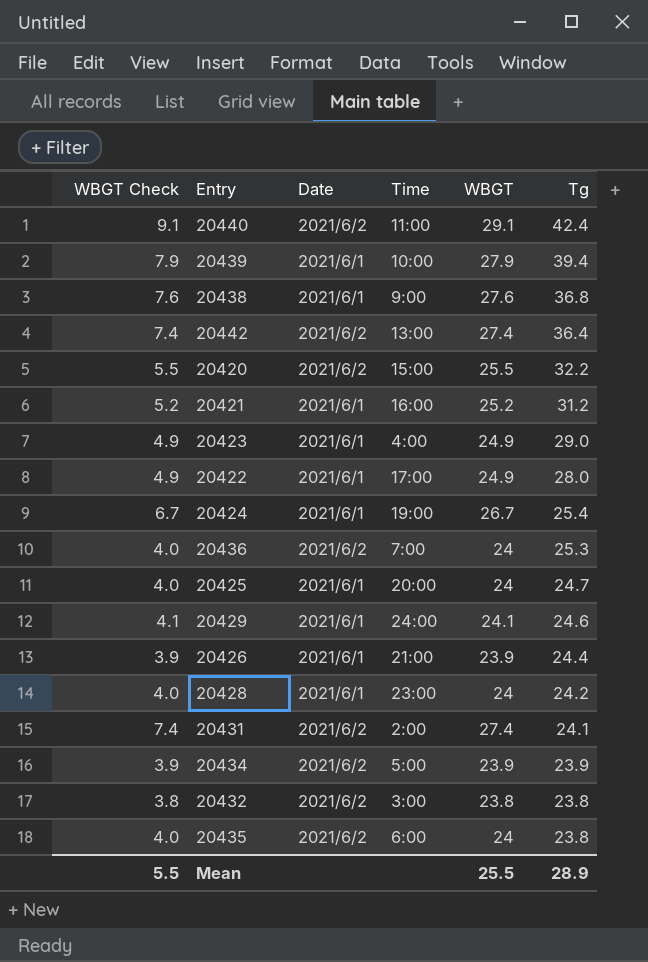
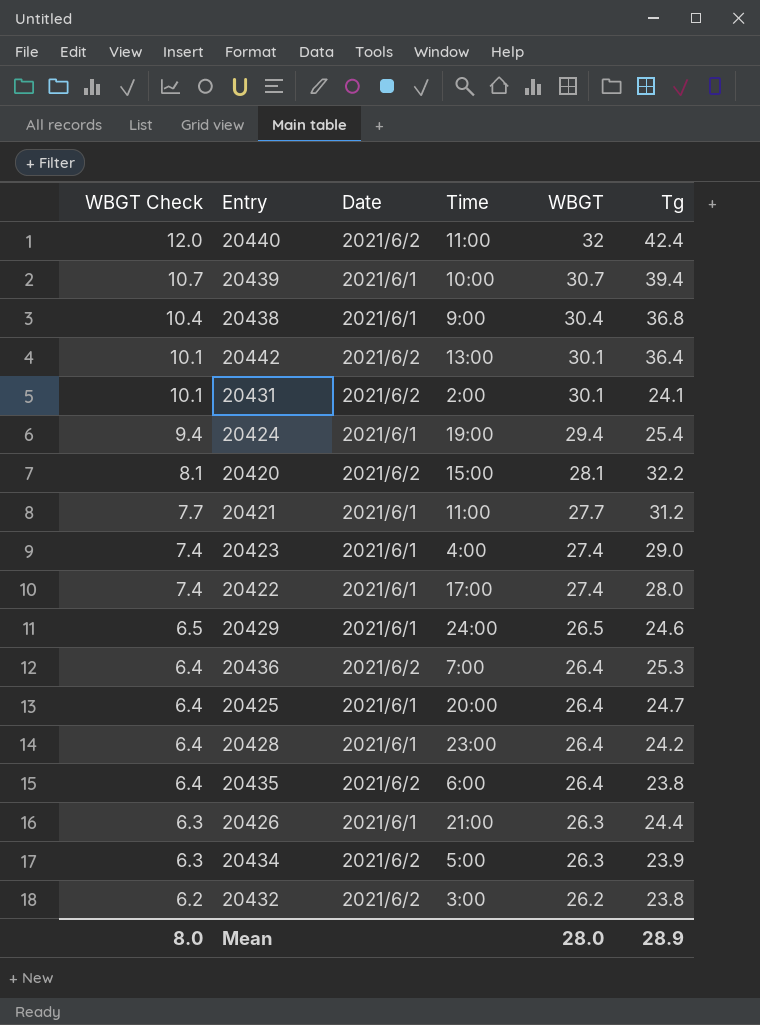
row order: Tg descending -> WBGT Check descending
20440 | WBGT Check: 9.1 -> 12.0
20440 | WBGT: 29.1 -> 32
20439 | WBGT Check: 7.9 -> 10.7
20439 | WBGT: 27.9 -> 30.7
20438 | WBGT Check: 7.6 -> 10.4
20438 | WBGT: 27.6 -> 30.4
20442 | WBGT Check: 7.4 -> 10.1
20442 | WBGT: 27.4 -> 30.1
20431 | WBGT Check: 7.4 -> 10.1
20431 | WBGT: 27.4 -> 30.1
20424 | WBGT Check: 6.7 -> 9.4
20424 | WBGT: 26.7 -> 29.4
20420 | WBGT Check: 5.5 -> 8.1
20420 | WBGT: 25.5 -> 28.1
20421 | WBGT Check: 5.2 -> 7.7
20421 | Time: 16:00 -> 11:00
20421 | WBGT: 25.2 -> 27.7
20423 | WBGT Check: 4.9 -> 7.4
20423 | WBGT: 24.9 -> 27.4
20422 | WBGT Check: 4.9 -> 7.4
20422 | WBGT: 24.9 -> 27.4
20429 | WBGT Check: 4.1 -> 6.5
20429 | WBGT: 24.1 -> 26.5
20436 | WBGT Check: 4.0 -> 6.4
20436 | WBGT: 24 -> 26.4
20425 | WBGT Check: 4.0 -> 6.4
20425 | WBGT: 24 -> 26.4
20428 | WBGT Check: 4.0 -> 6.4
20428 | WBGT: 24 -> 26.4
20435 | WBGT Check: 4.0 -> 6.4
20435 | WBGT: 24 -> 26.4
20426 | WBGT Check: 3.9 -> 6.3
20426 | WBGT: 23.9 -> 26.3
20434 | WBGT Check: 3.9 -> 6.3
20434 | WBGT: 23.9 -> 26.3
20432 | WBGT Check: 3.8 -> 6.2
20432 | WBGT: 23.8 -> 26.2
Mean | WBGT Check: 5.5 -> 8.0
Mean | WBGT: 25.5 -> 28.0

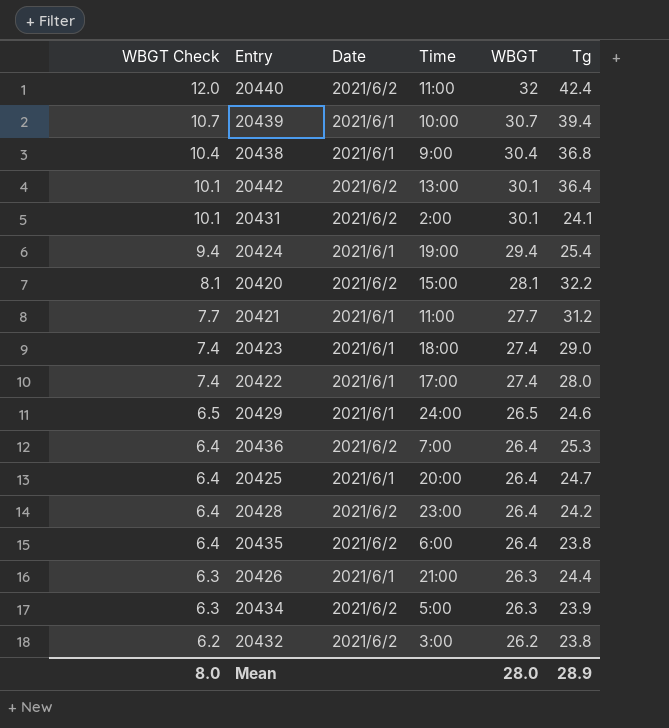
20423 | Time: 4:00 -> 18:00
20428 | Date: 2021/6/1 -> 2021/6/2

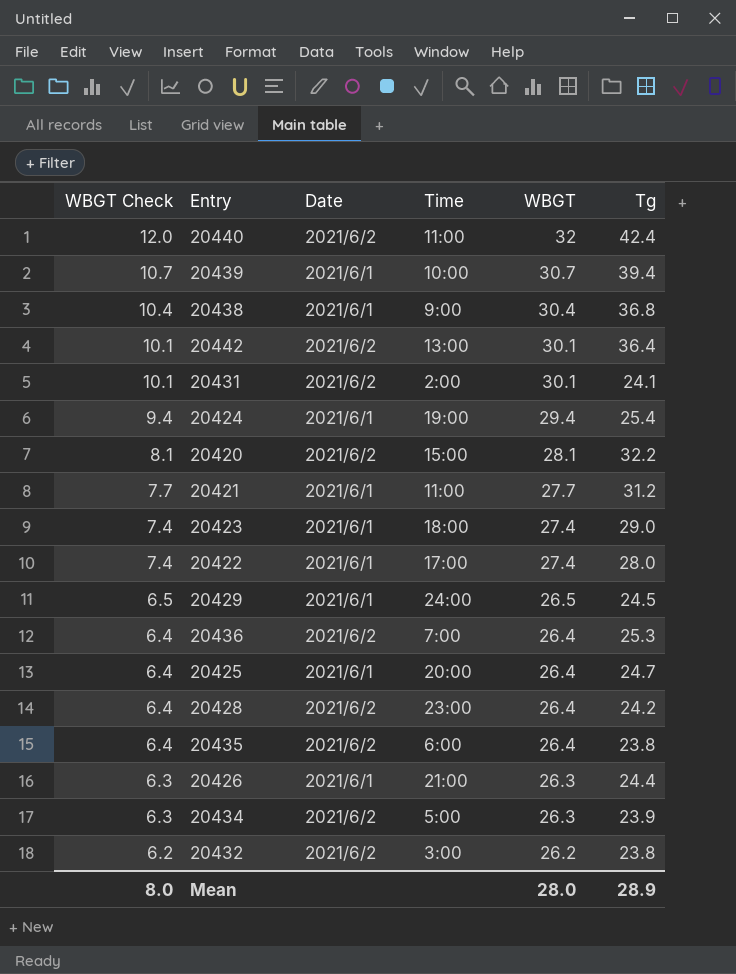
20429 | Tg: 24.6 -> 24.5

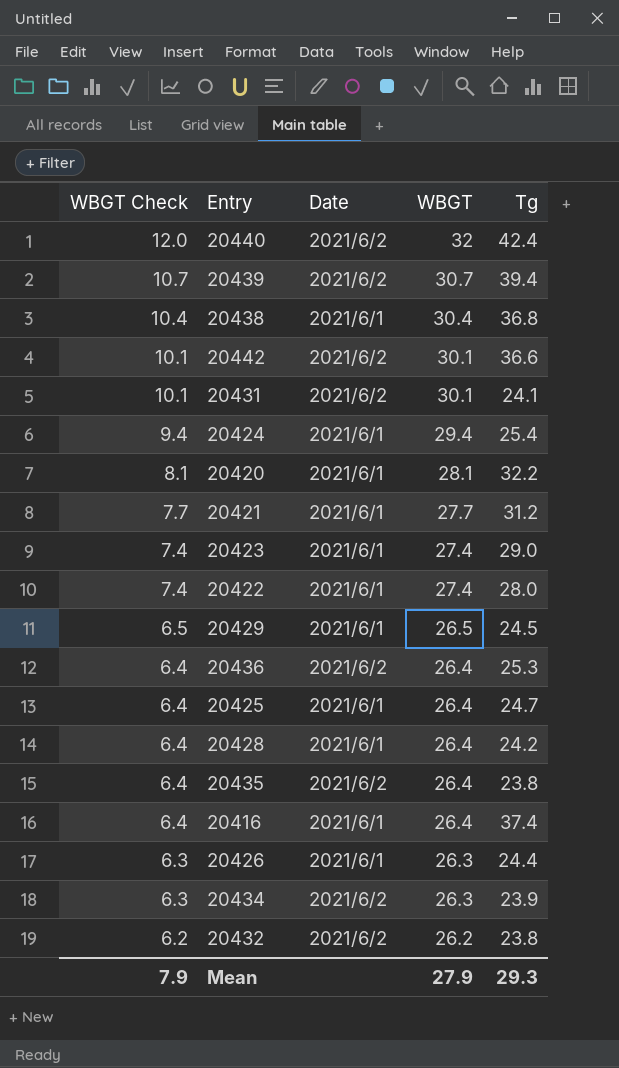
column Time | position: 4 -> none
20439 | Date: 2021/6/1 -> 2021/6/2
20442 | Tg: 36.4 -> 36.6
20420 | Date: 2021/6/2 -> 2021/6/1
20428 | Date: 2021/6/2 -> 2021/6/1
row 20416: none -> 6.4 | 2021/6/1 | 26.4 | 37.4
Mean | WBGT Check: 8.0 -> 7.9
Mean | WBGT: 28.0 -> 27.9
Mean | Tg: 28.9 -> 29.3

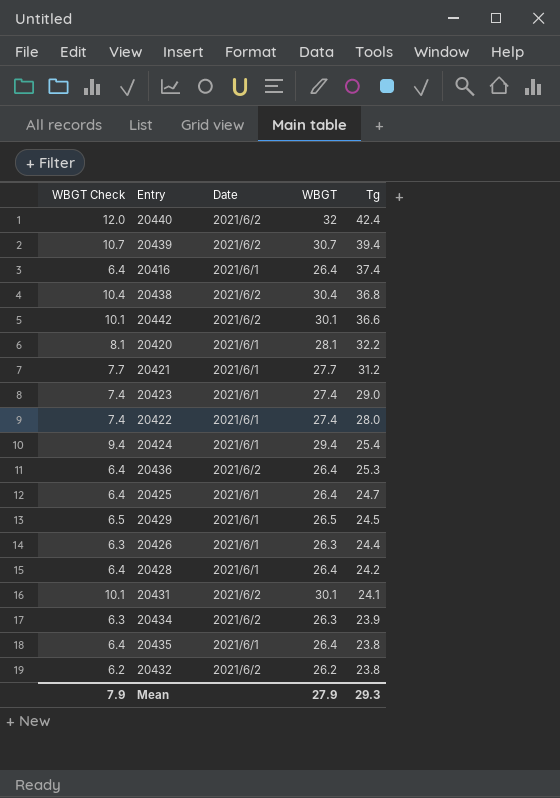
row order: WBGT Check descending -> Tg descending
20438 | Date: 2021/6/1 -> 2021/6/2
20435 | Date: 2021/6/2 -> 2021/6/1

